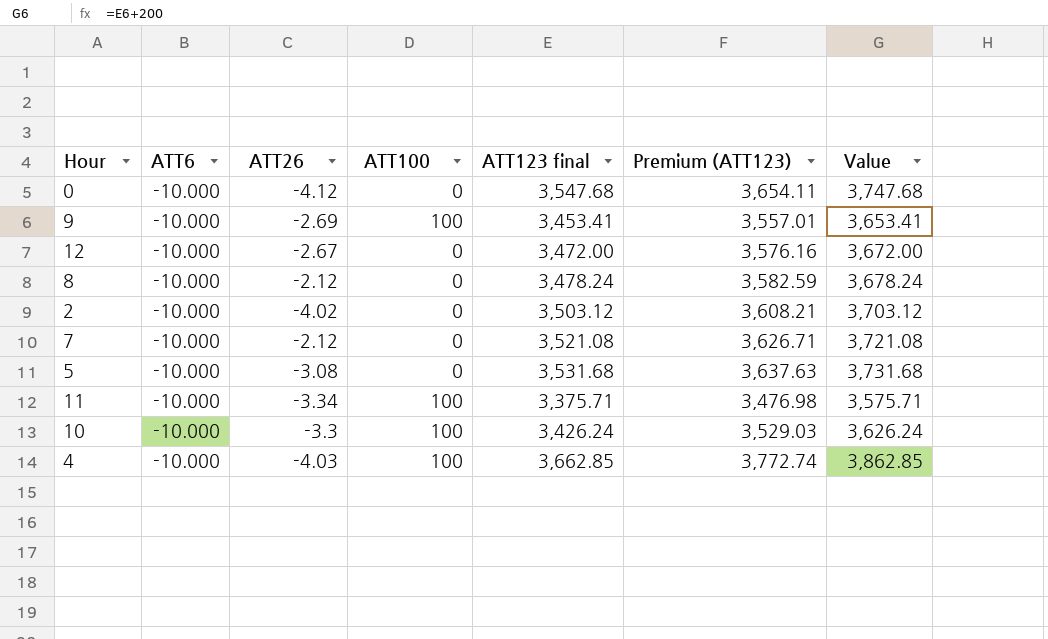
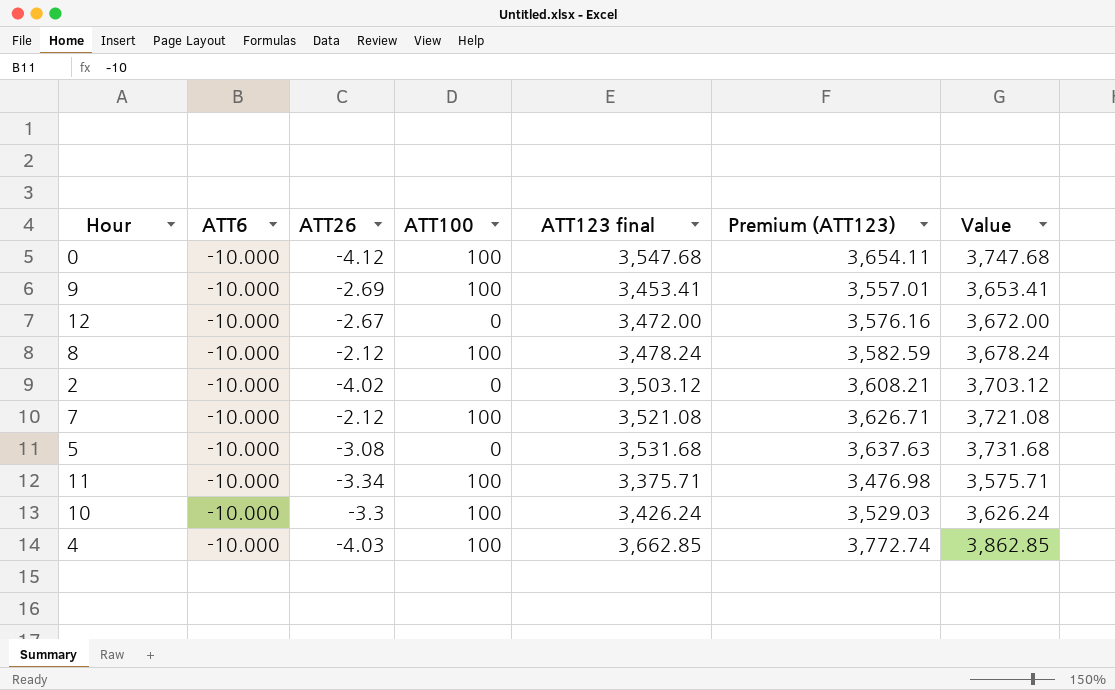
0 | ATT100: 0 -> 100
8 | ATT100: 0 -> 100
7 | ATT100: 0 -> 100

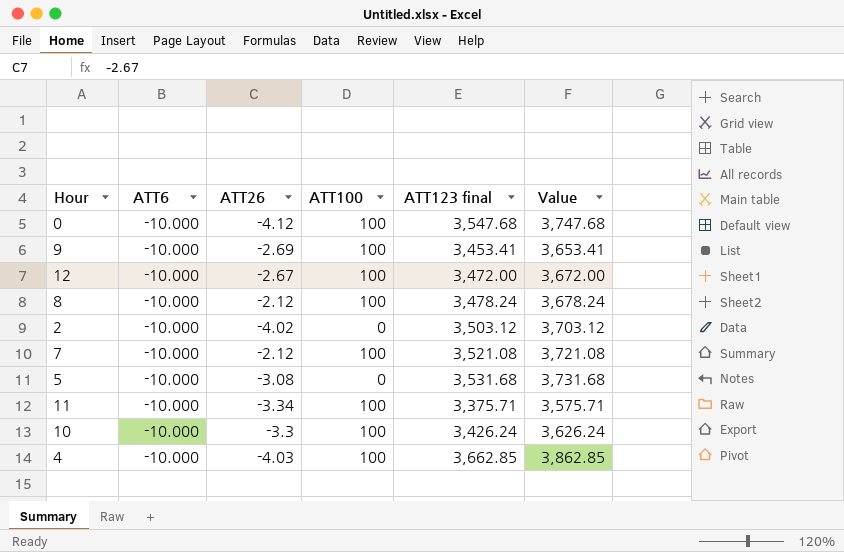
column Premium (ATT123) | formula: [ATT123 final] * 1.03 -> none
12 | ATT100: 0 -> 100

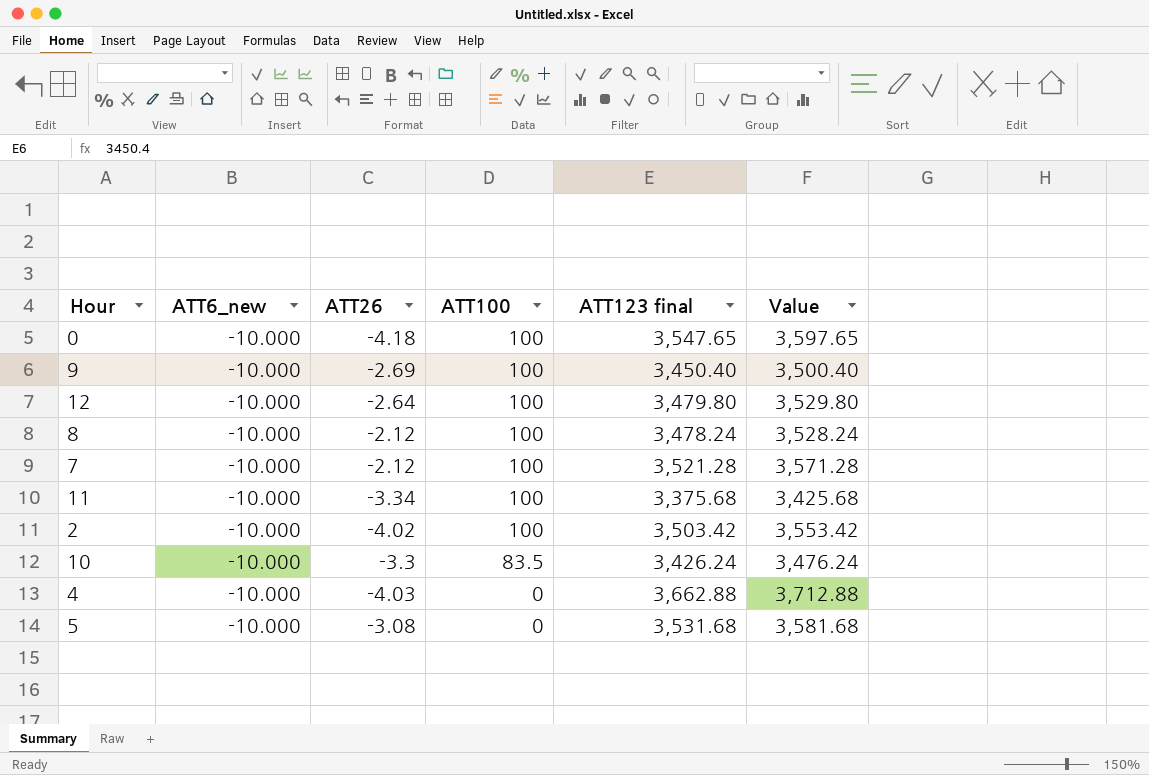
row order: none -> ATT100 descending
column name: ATT6 -> ATT6_new
column Value | formula: [ATT123 final] + 200 -> [ATT123 final] + 50
0 | ATT26: -4.12 -> -4.18
0 | ATT123 final: 3,547.68 -> 3,547.65
9 | ATT123 final: 3,453.41 -> 3,450.40
12 | ATT26: -2.67 -> -2.64
12 | ATT123 final: 3,472.00 -> 3,479.80
7 | ATT123 final: 3,521.08 -> 3,521.28
11 | ATT123 final: 3,375.71 -> 3,375.68
2 | ATT100: 0 -> 100
2 | ATT123 final: 3,503.12 -> 3,503.42
10 | ATT100: 100 -> 83.5
4 | ATT100: 100 -> 0
4 | ATT123 final: 3,662.85 -> 3,662.88

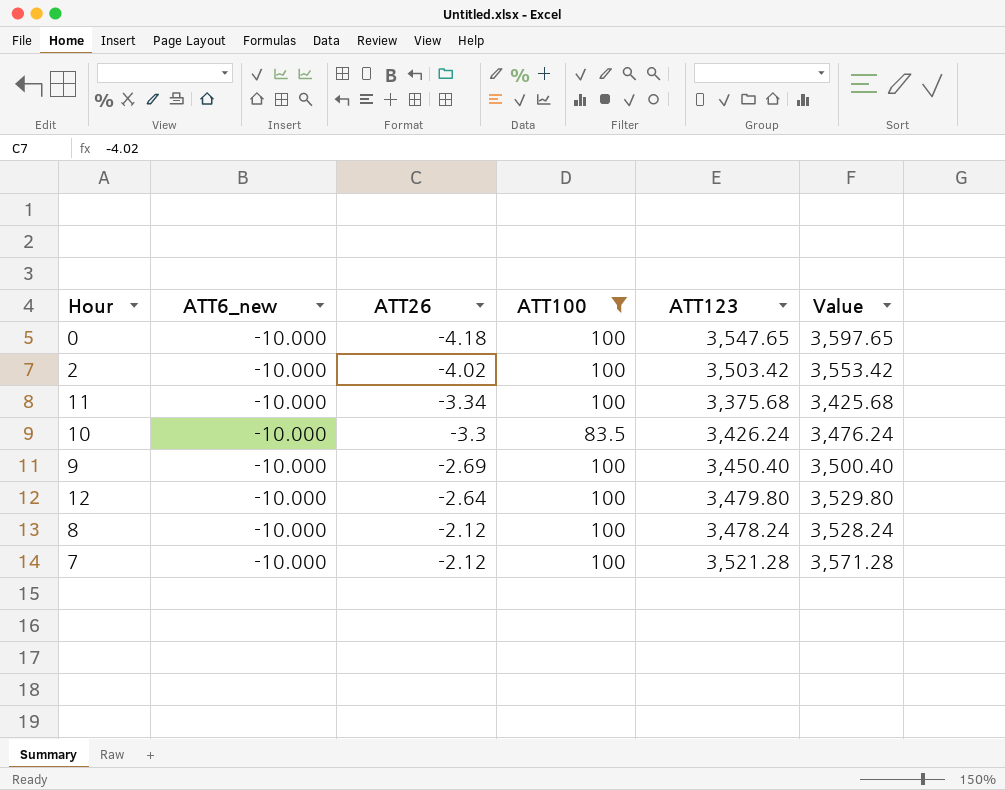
filter: none -> ATT100 != 0
row order: ATT100 descending -> ATT26 ascending
column name: ATT123 final -> ATT123

